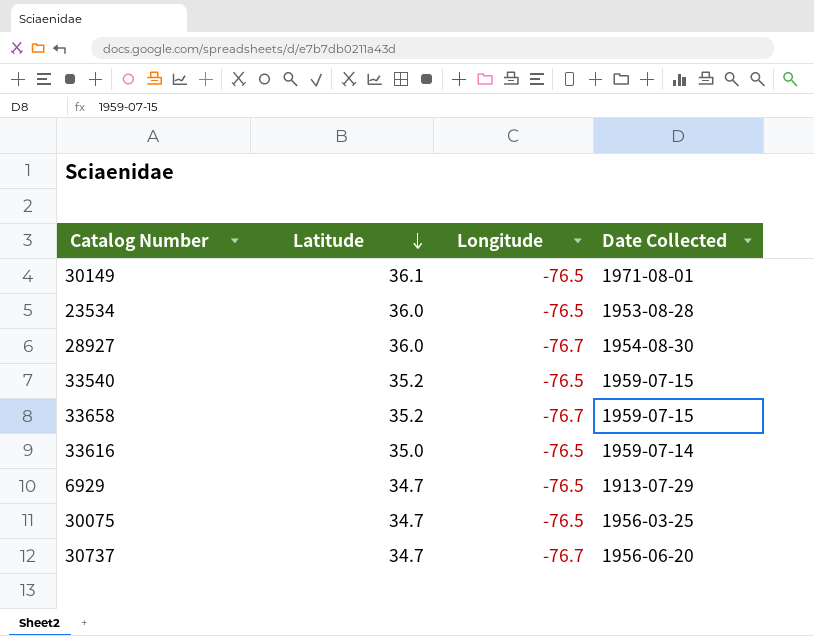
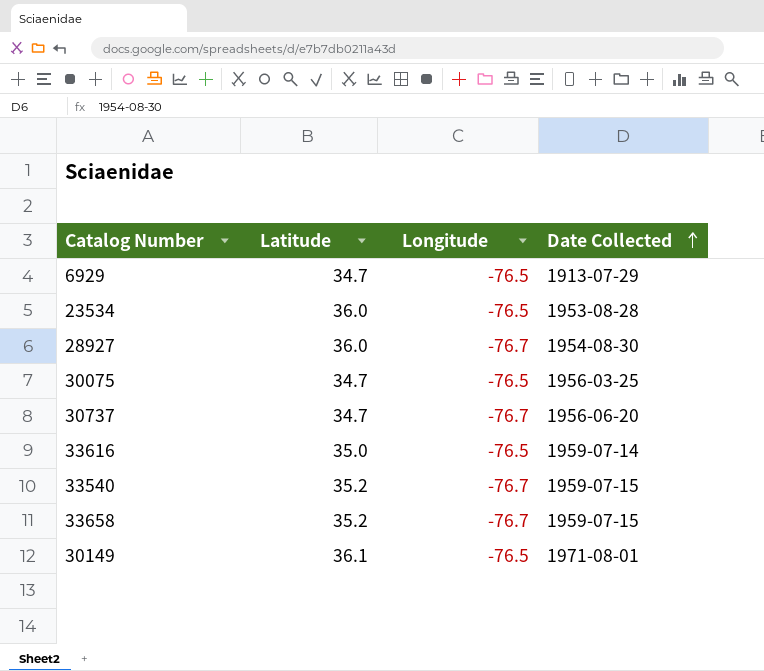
row order: Latitude descending -> Date Collected ascending
33540 | Longitude: -76.5 -> -76.7

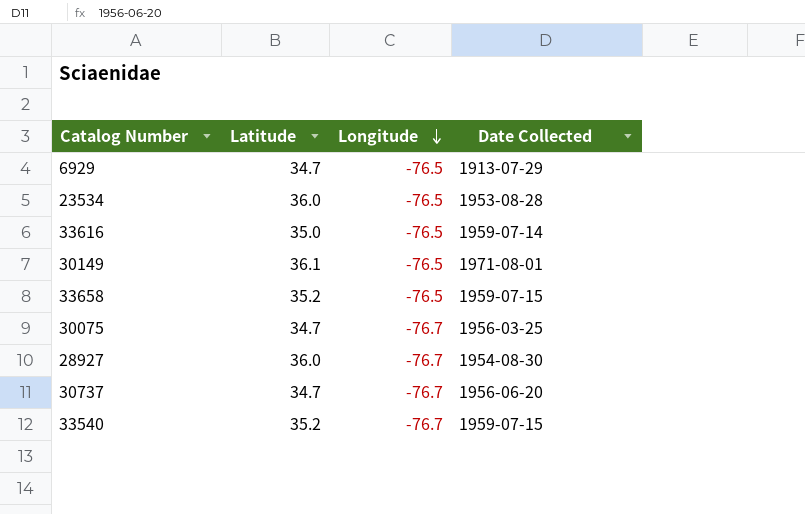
row order: Date Collected ascending -> Longitude descending
33658 | Longitude: -76.7 -> -76.5
30075 | Longitude: -76.5 -> -76.7

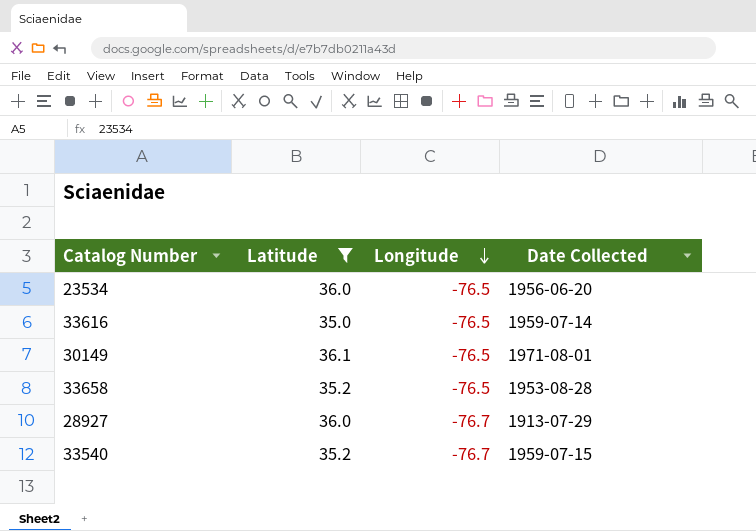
filter: none -> Latitude != 34.7
23534 | Date Collected: 1953-08-28 -> 1956-06-20
33658 | Date Collected: 1959-07-15 -> 1953-08-28
28927 | Date Collected: 1954-08-30 -> 1913-07-29

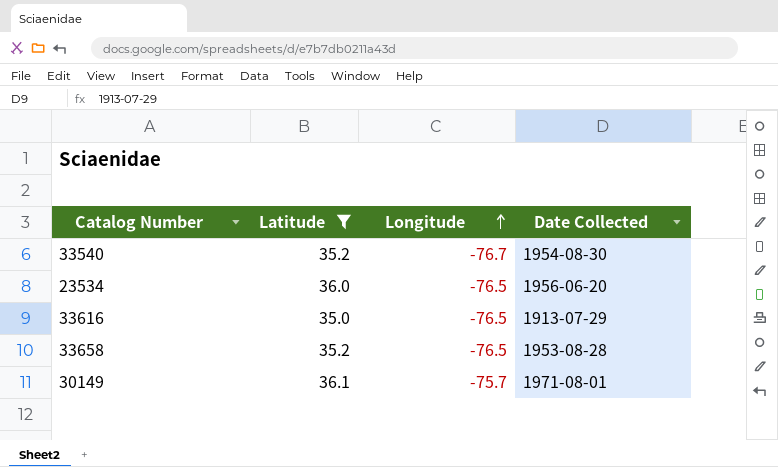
row order: Longitude descending -> Longitude ascending
row 28927: 36.0 | -76.7 | 1913-07-29 -> none
33540 | Date Collected: 1959-07-15 -> 1954-08-30
33616 | Date Collected: 1959-07-14 -> 1913-07-29
30149 | Longitude: -76.5 -> -75.7

